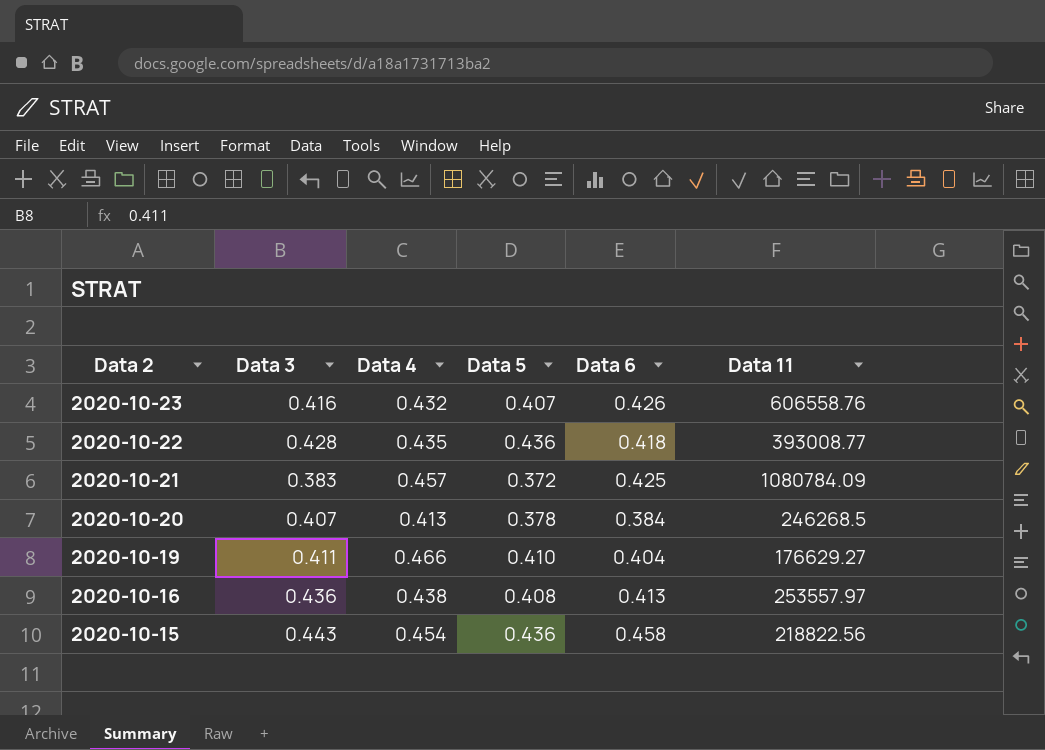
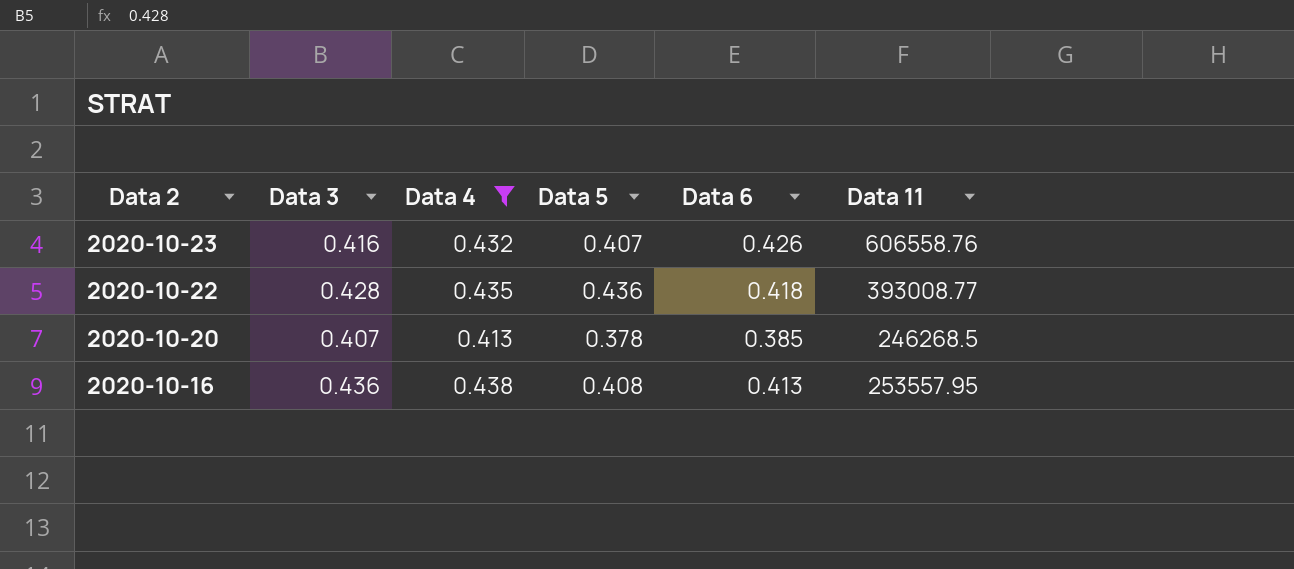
filter: none -> Data 4 <= 0.438
2020-10-20 | Data 6: 0.384 -> 0.385
2020-10-16 | Data 11: 253557.97 -> 253557.95

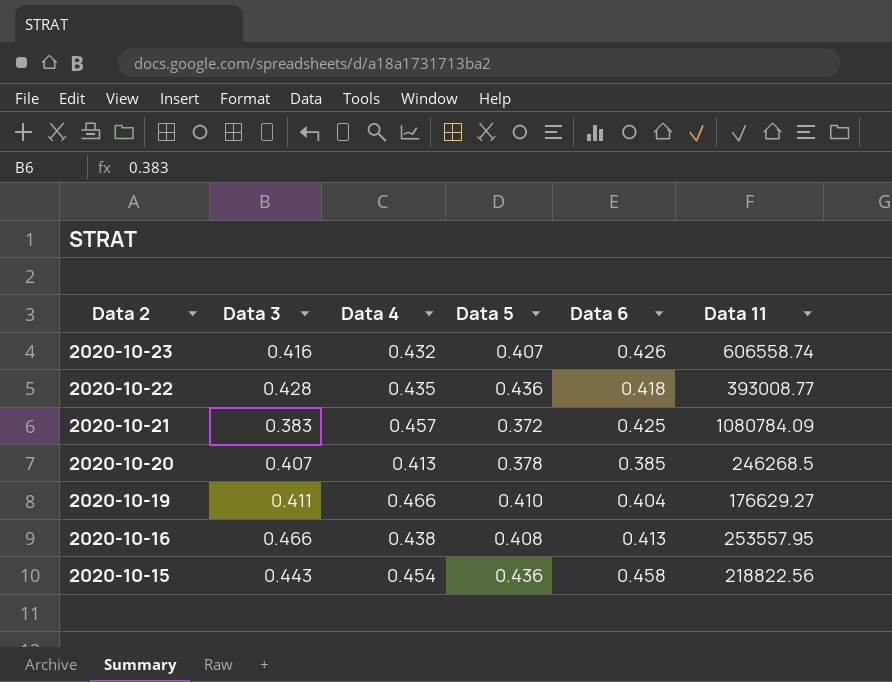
filter: Data 4 <= 0.438 -> none
2020-10-23 | Data 11: 606558.76 -> 606558.74
2020-10-16 | Data 3: 0.436 -> 0.466

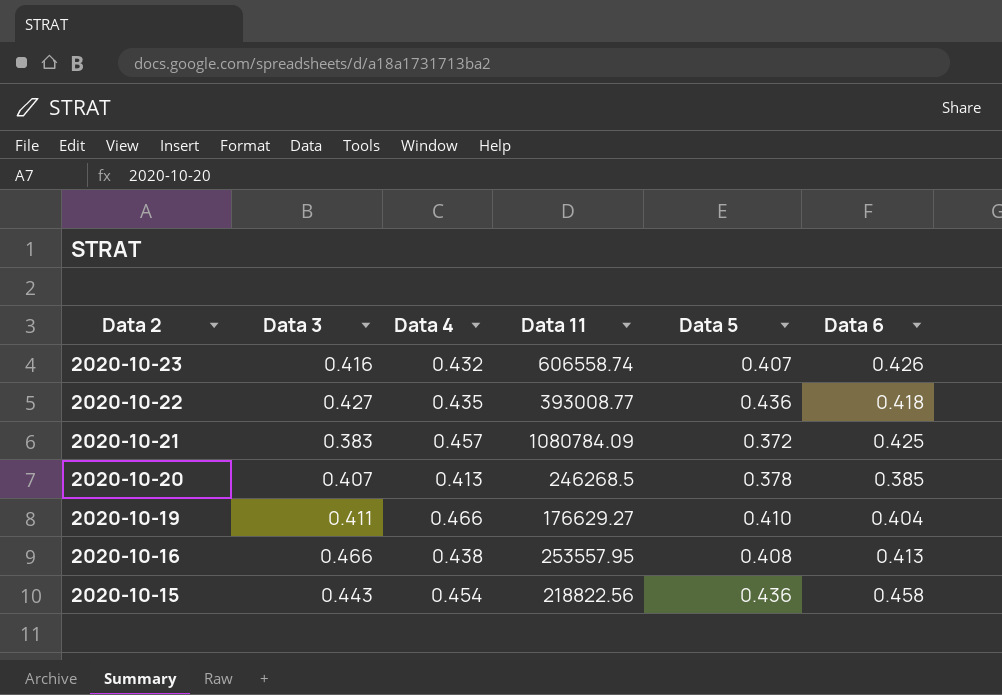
column Data 11 | position: 6 -> 4
2020-10-22 | Data 3: 0.428 -> 0.427

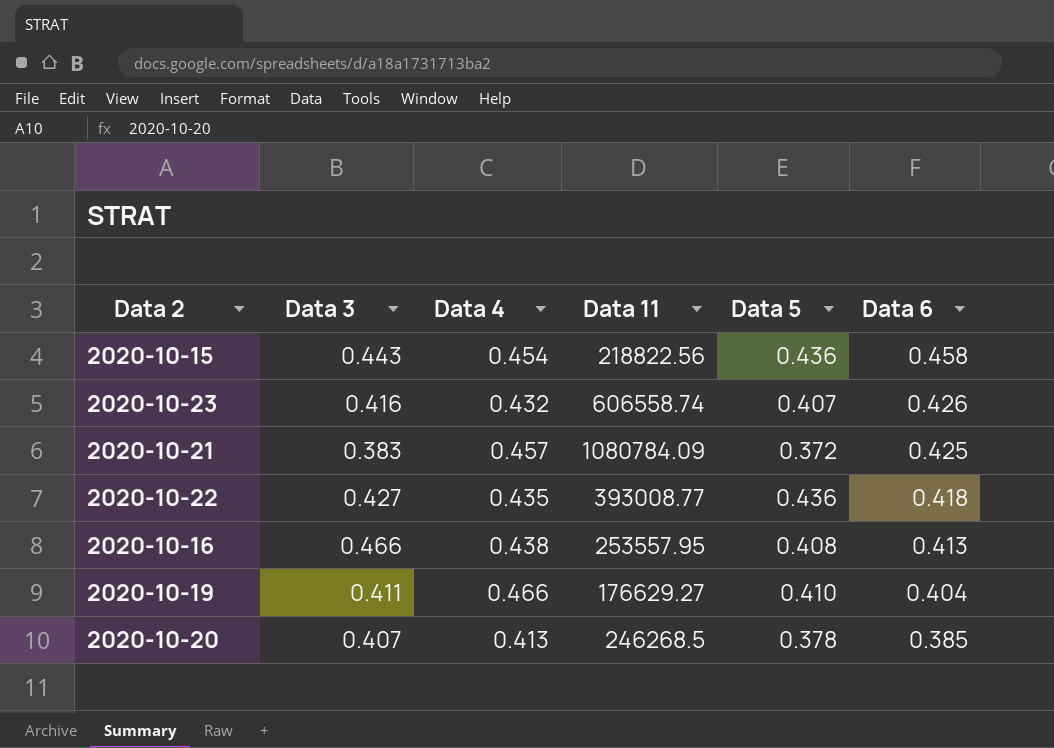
row order: Data 2 descending -> Data 6 descending

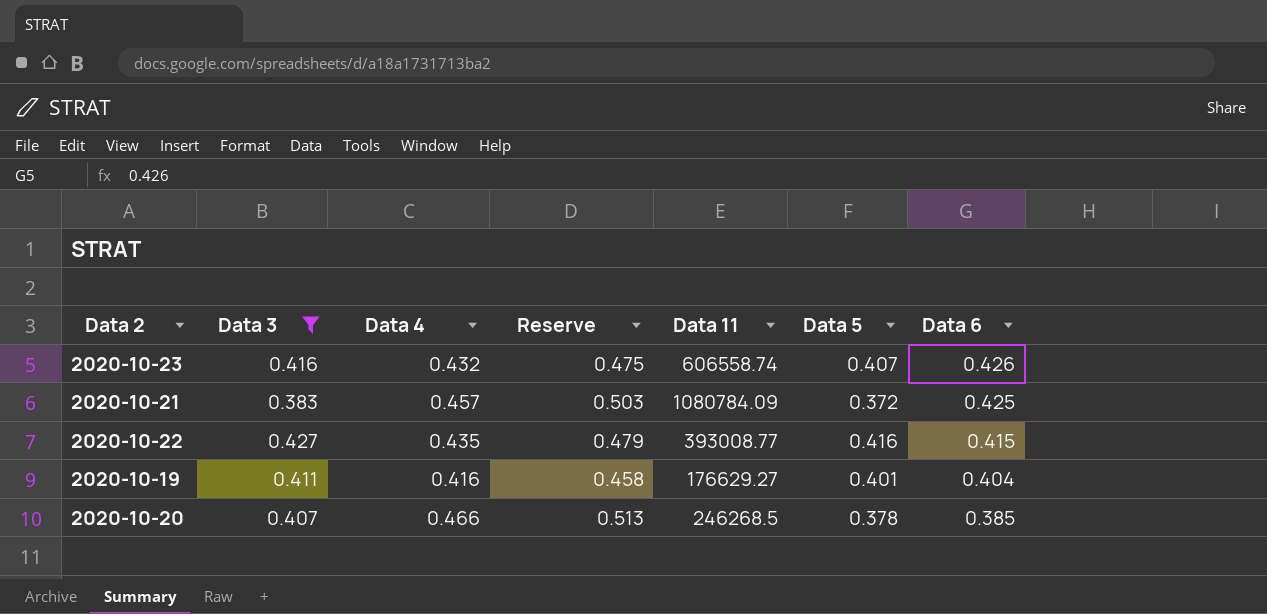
filter: none -> Data 3 <= 0.427
column Reserve | formula: none -> [Data 4] * 1.1
2020-10-22 | Data 5: 0.436 -> 0.416
2020-10-22 | Data 6: 0.418 -> 0.415
2020-10-19 | Data 4: 0.466 -> 0.416
2020-10-19 | Data 5: 0.410 -> 0.401
2020-10-20 | Data 4: 0.413 -> 0.466

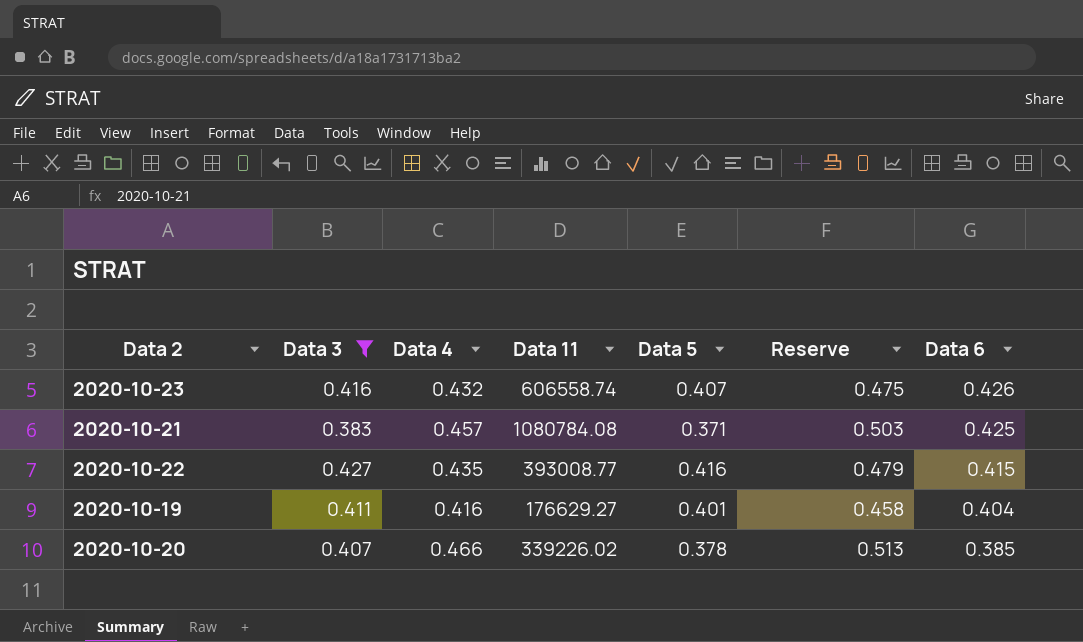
column Reserve | position: 4 -> 6
2020-10-21 | Data 11: 1080784.09 -> 1080784.08
2020-10-21 | Data 5: 0.372 -> 0.371
2020-10-20 | Data 11: 246268.5 -> 339226.02

